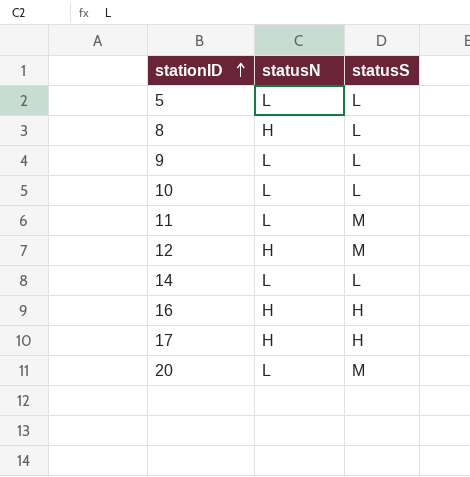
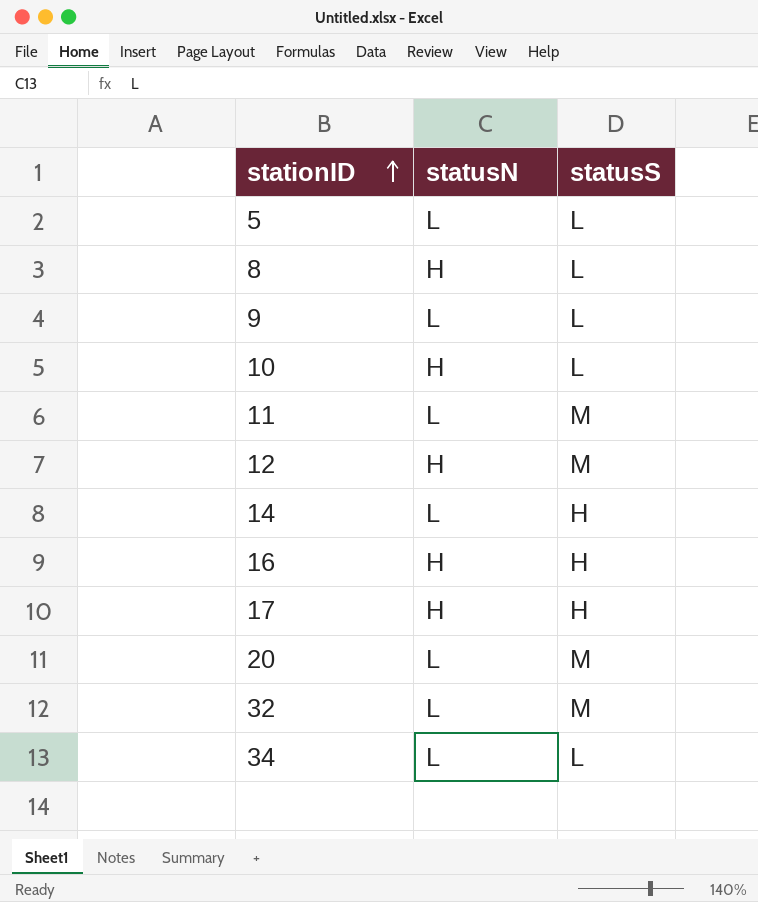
10 | statusN: L -> H
14 | statusS: L -> H
row 32: none -> L | M
row 34: none -> L | L

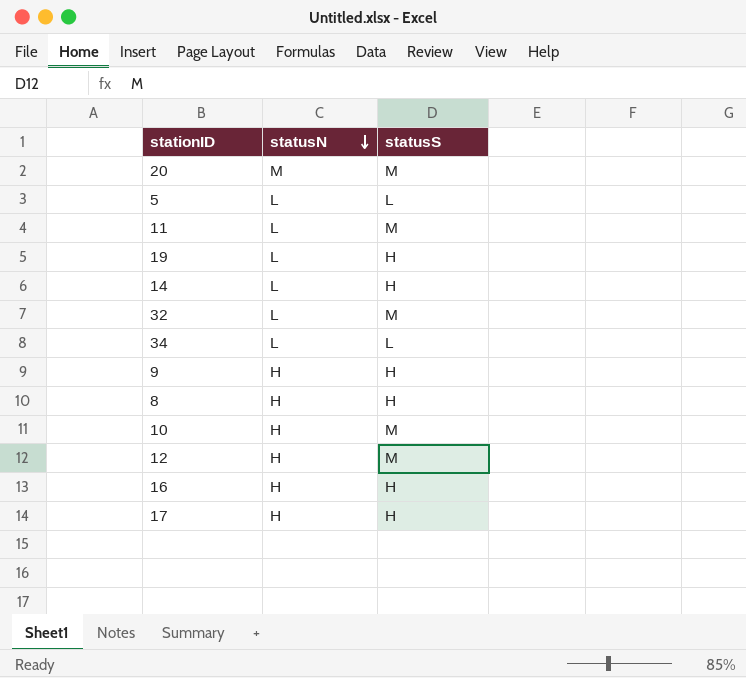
row order: stationID ascending -> statusN descending
20 | statusN: L -> M
row 19: none -> L | H
9 | statusN: L -> H
9 | statusS: L -> H
8 | statusS: L -> H
10 | statusS: L -> M

